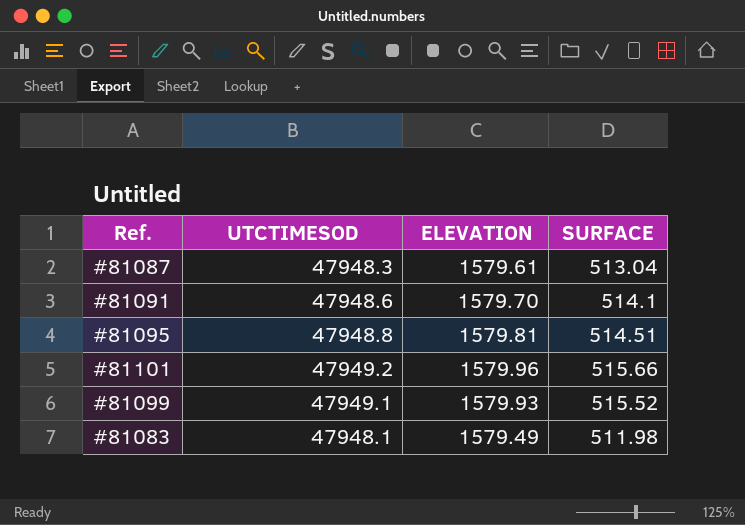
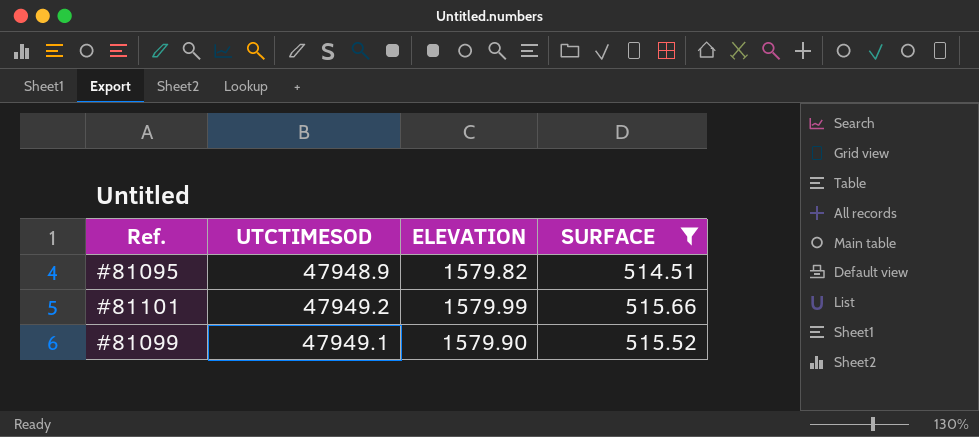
filter: none -> SURFACE >= 514.51
#81095 | UTCTIMESOD: 47948.8 -> 47948.9
#81095 | ELEVATION: 1579.81 -> 1579.82
#81101 | ELEVATION: 1579.96 -> 1579.99
#81099 | ELEVATION: 1579.93 -> 1579.90

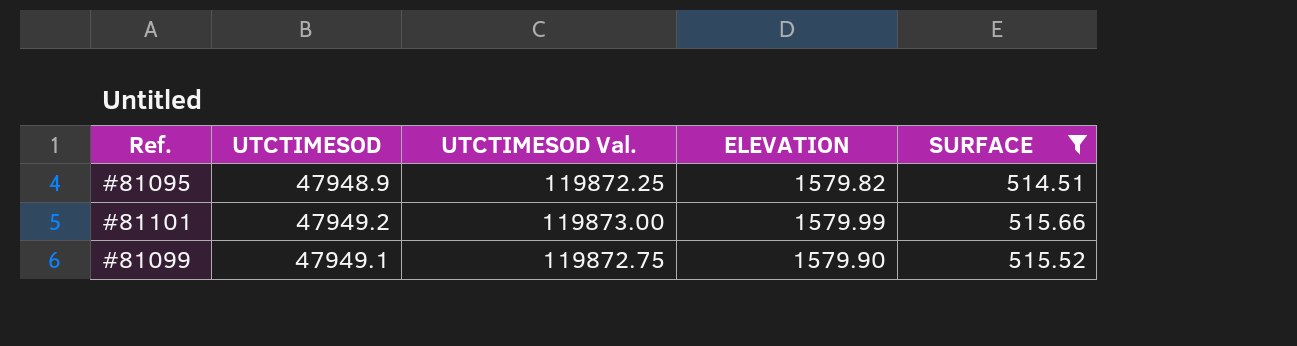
column UTCTIMESOD Val. | formula: none -> [UTCTIMESOD] * 2.5

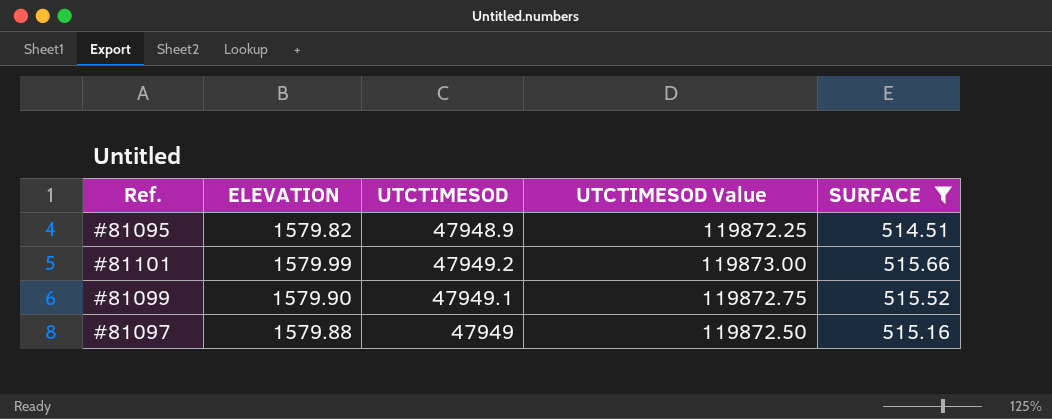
column ELEVATION | position: 4 -> 2
column name: UTCTIMESOD Val. -> UTCTIMESOD Value
row #81097: none -> 1579.88 | 47949 | 119872.50 | 515.16

